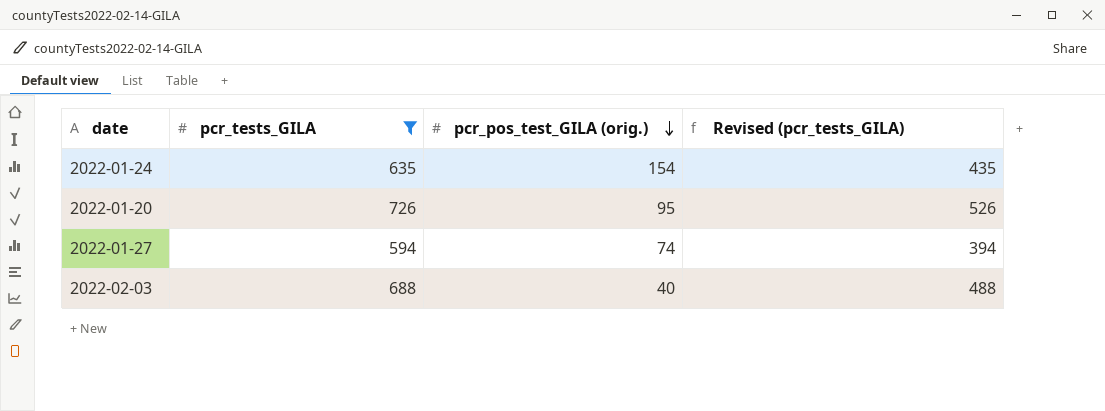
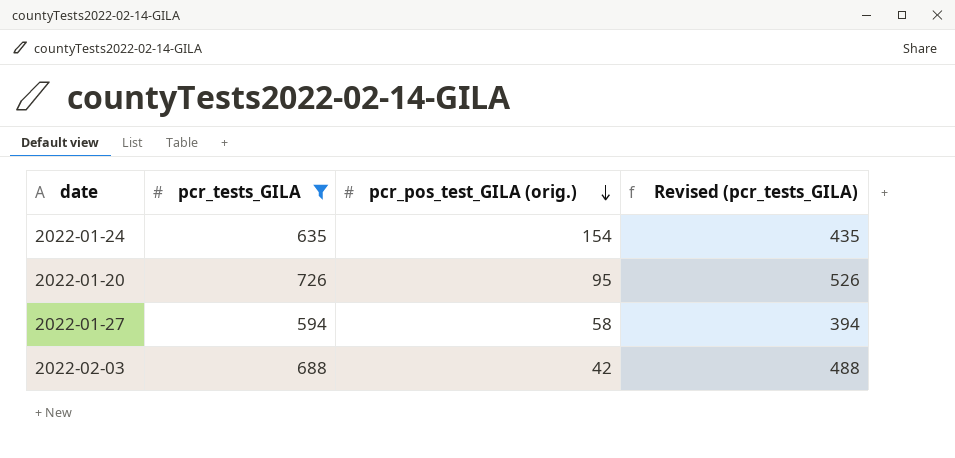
2022-01-27 | pcr_pos_test_GILA (orig.): 74 -> 58
2022-02-03 | pcr_pos_test_GILA (orig.): 40 -> 42

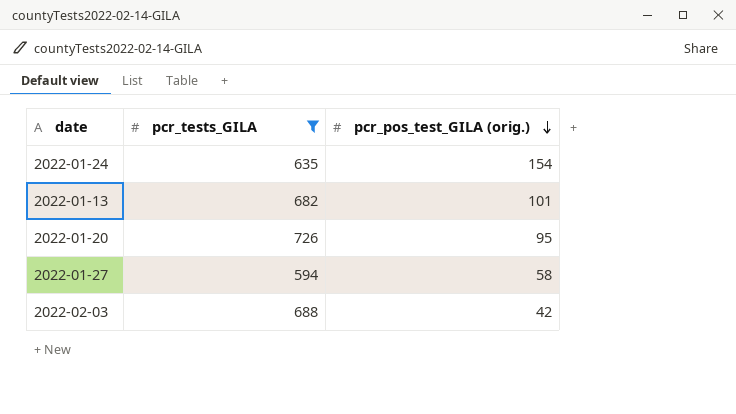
column Revised (pcr_tests_GILA) | formula: [pcr_tests_GILA] - 200 -> none
row 2022-01-13: none -> 682 | 101

